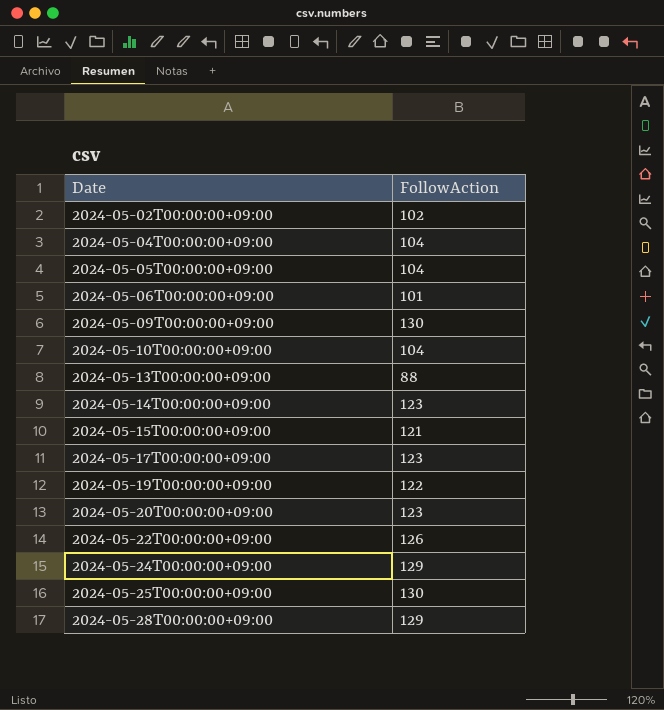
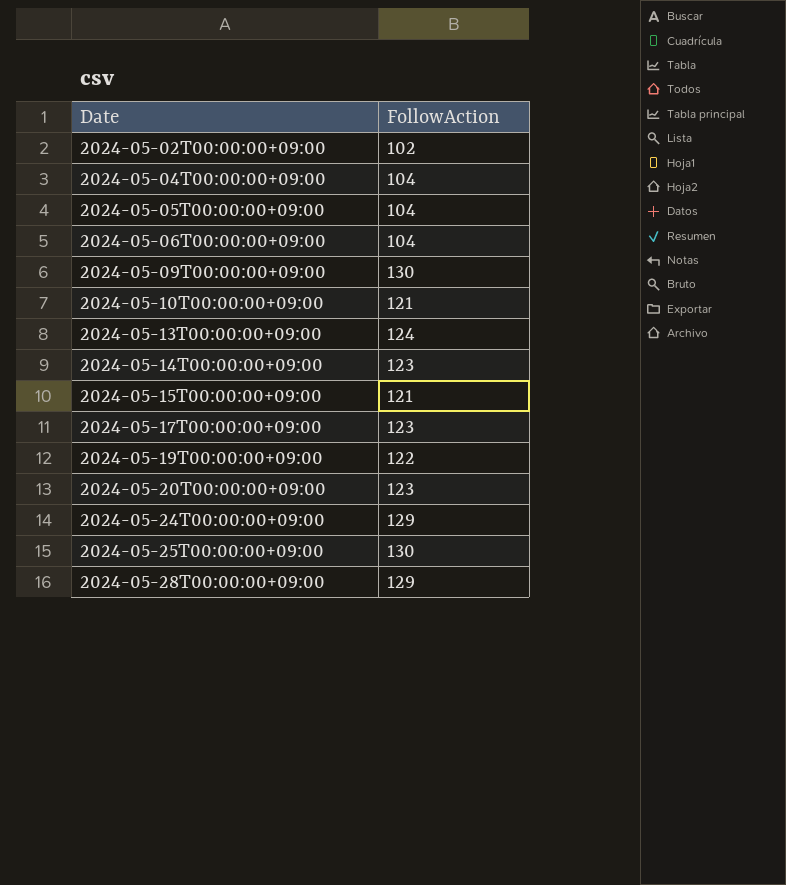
row 2024-05-22T00:00:00+09:00: 126 -> none
2024-05-06T00:00:00+09:00 | FollowAction: 101 -> 104
2024-05-10T00:00:00+09:00 | FollowAction: 104 -> 121
2024-05-13T00:00:00+09:00 | FollowAction: 88 -> 124

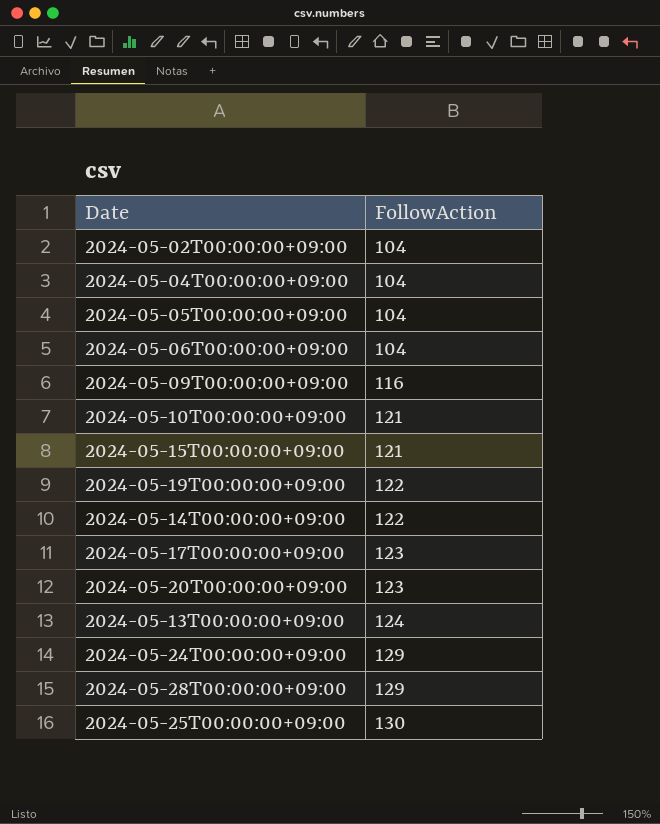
row order: Date ascending -> FollowAction ascending
2024-05-02T00:00:00+09:00 | FollowAction: 102 -> 104
2024-05-09T00:00:00+09:00 | FollowAction: 130 -> 116
2024-05-14T00:00:00+09:00 | FollowAction: 123 -> 122

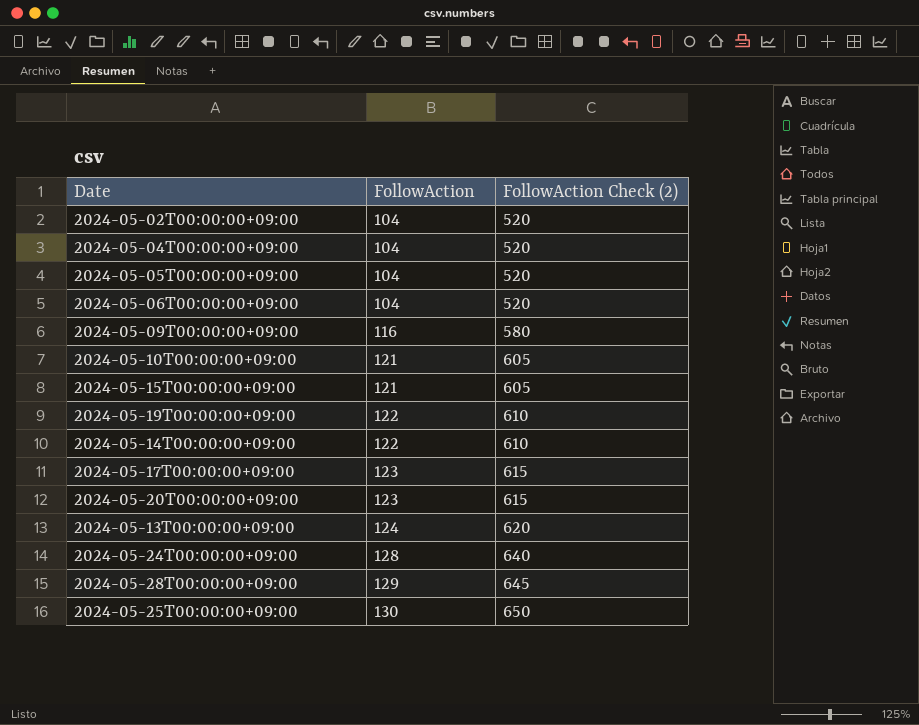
column FollowAction Check (2) | formula: none -> [FollowAction] * 5
2024-05-24T00:00:00+09:00 | FollowAction: 129 -> 128

